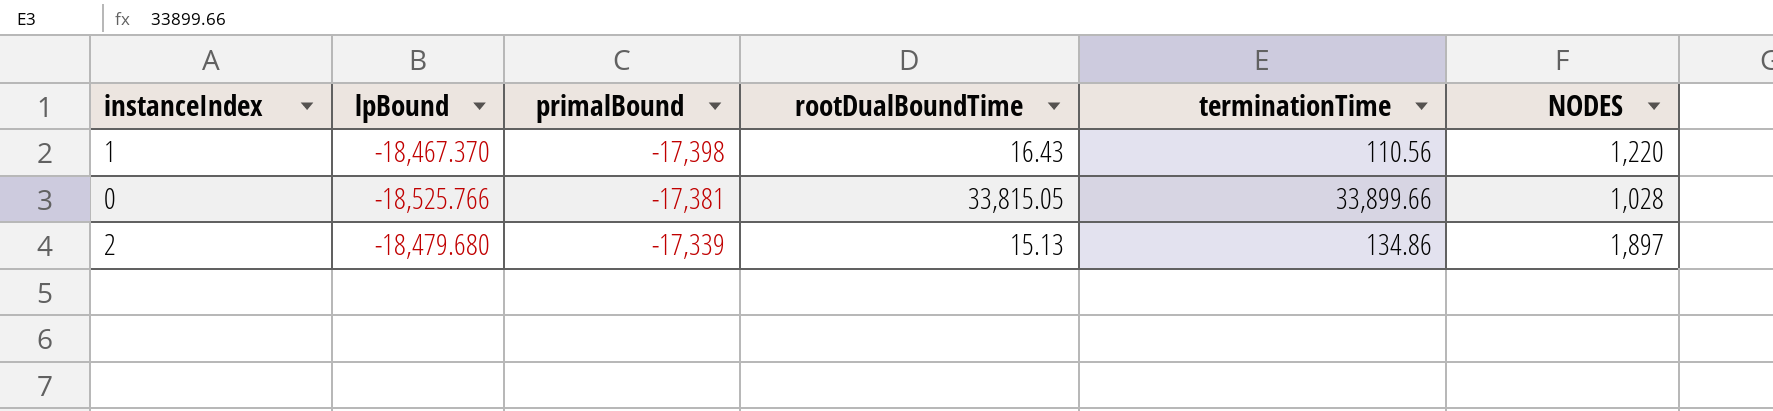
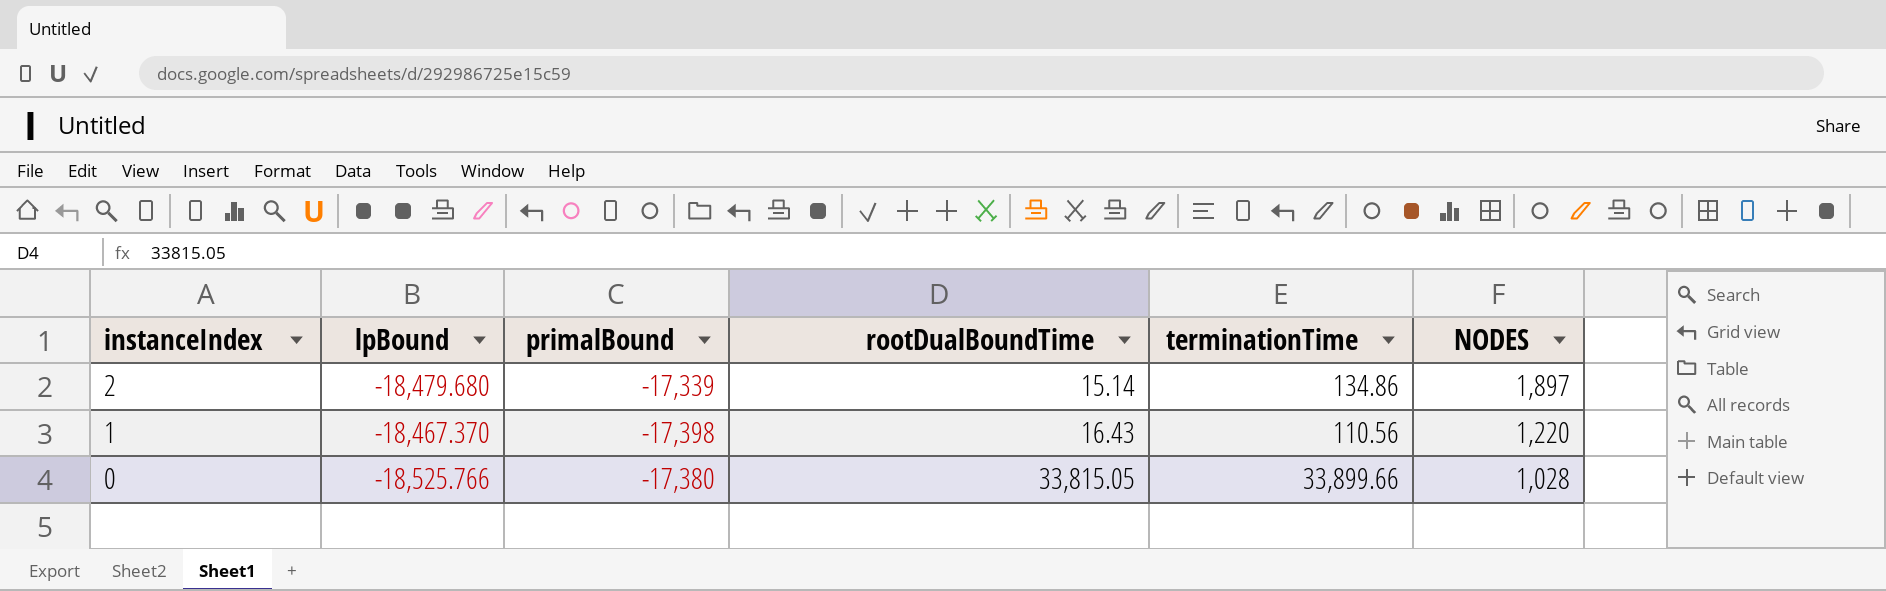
row order: primalBound ascending -> instanceIndex descending
2 | rootDualBoundTime: 15.13 -> 15.14
0 | primalBound: -17,381 -> -17,380

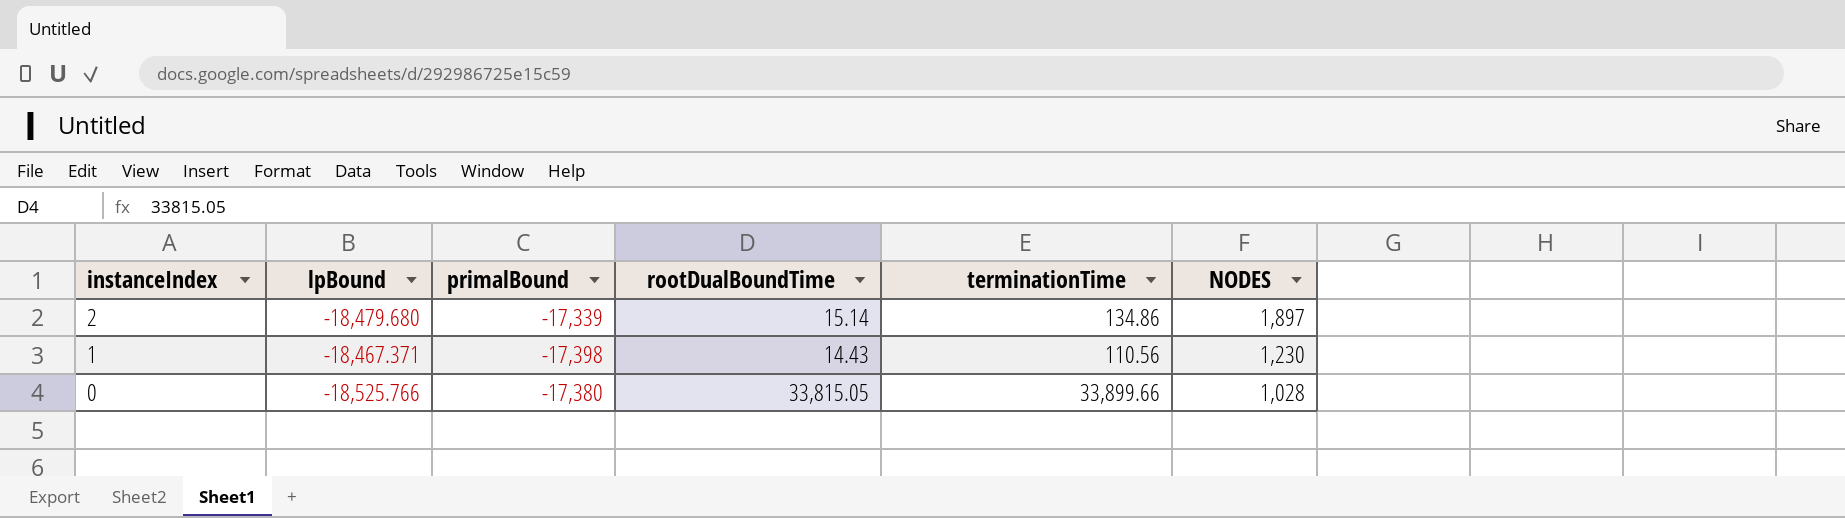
1 | lpBound: -18,467.370 -> -18,467.371
1 | rootDualBoundTime: 16.43 -> 14.43
1 | NODES: 1,220 -> 1,230

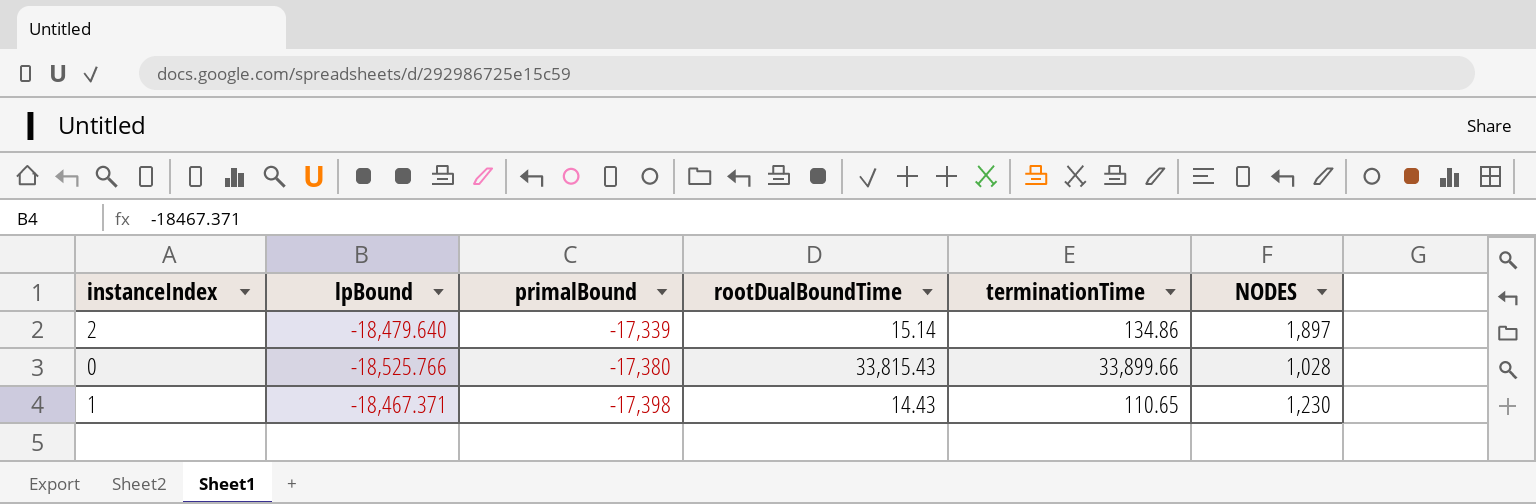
row order: instanceIndex descending -> primalBound descending
2 | lpBound: -18,479.680 -> -18,479.640
0 | rootDualBoundTime: 33,815.05 -> 33,815.43
1 | terminationTime: 110.56 -> 110.65

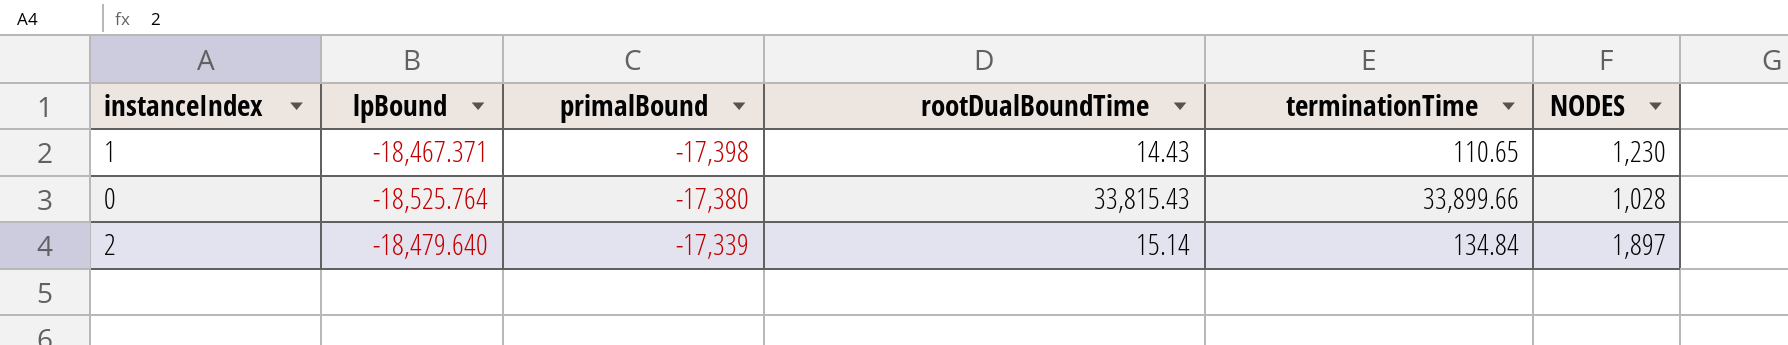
row order: primalBound descending -> primalBound ascending
0 | lpBound: -18,525.766 -> -18,525.764
2 | terminationTime: 134.86 -> 134.84

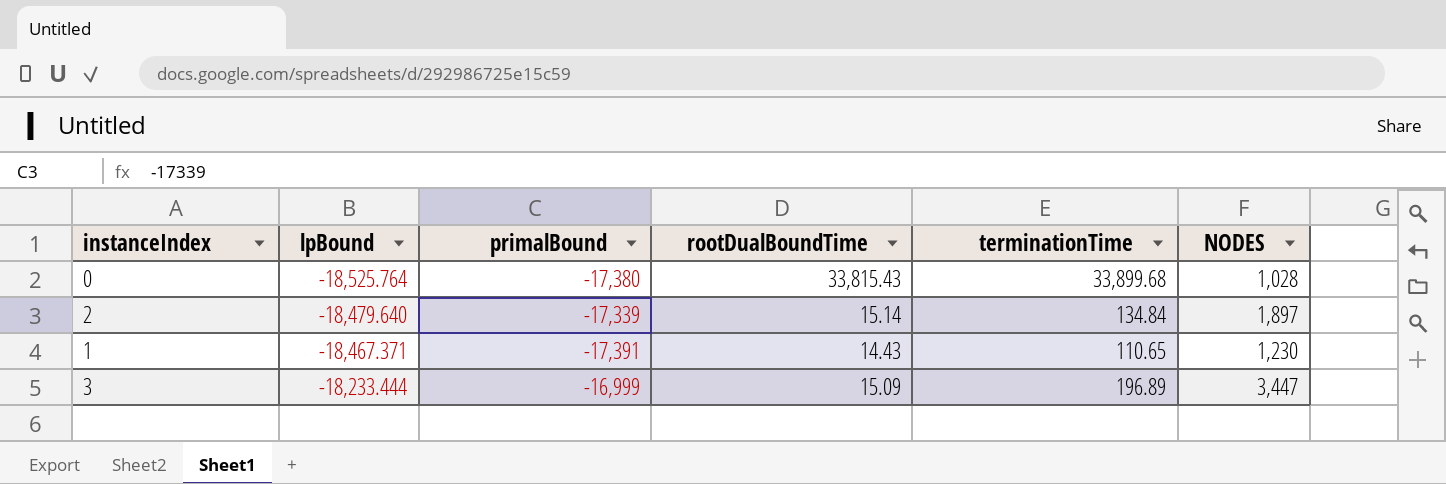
row order: primalBound ascending -> lpBound ascending
0 | terminationTime: 33,899.66 -> 33,899.68
1 | primalBound: -17,398 -> -17,391
row 3: none -> -18,233.444 | -16,999 | 15.09 | 196.89 | 3,447

